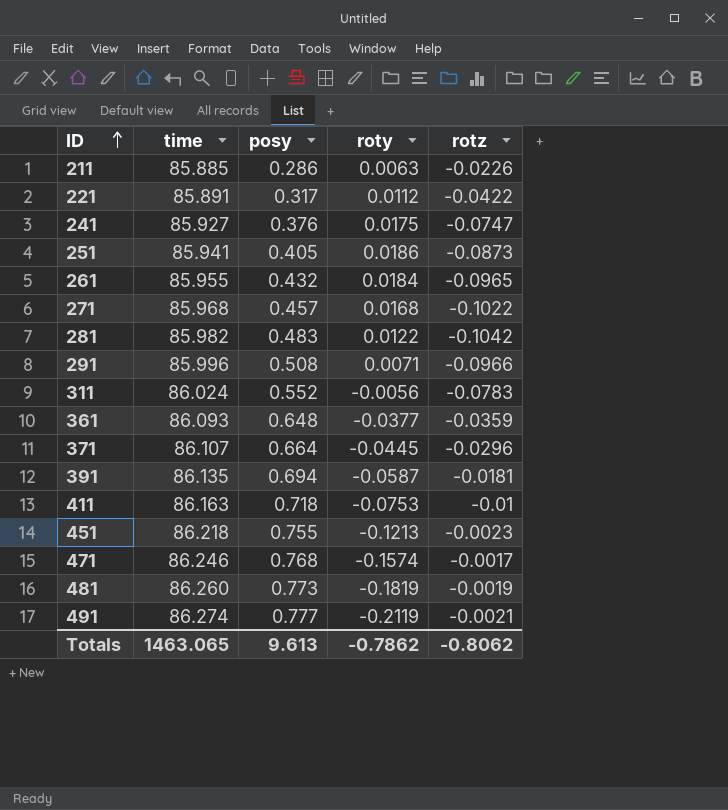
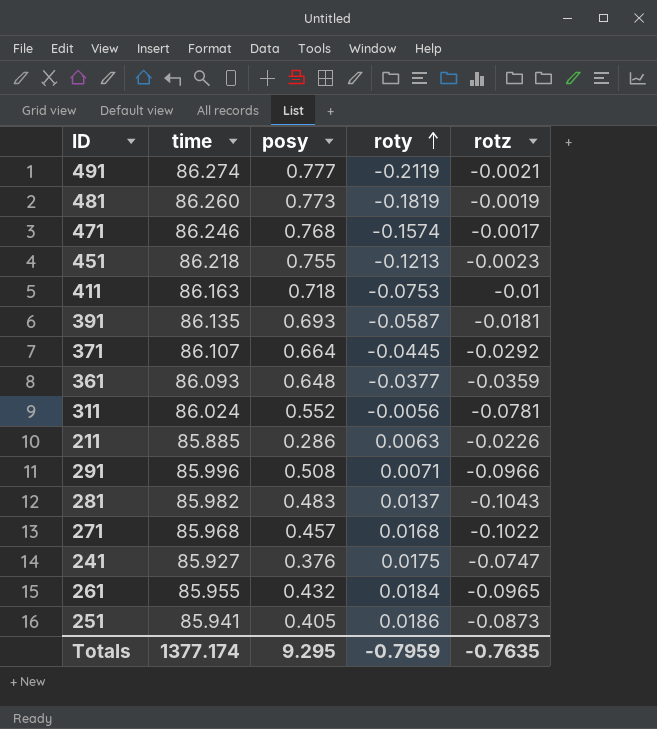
row order: ID ascending -> roty ascending
row 221: 85.891 | 0.317 | 0.0112 | -0.0422 -> none
391 | posy: 0.694 -> 0.693
371 | rotz: -0.0296 -> -0.0292
311 | rotz: -0.0783 -> -0.0781
281 | roty: 0.0122 -> 0.0137
281 | rotz: -0.1042 -> -0.1043
Totals | time: 1463.065 -> 1377.174
Totals | posy: 9.613 -> 9.295
Totals | roty: -0.7862 -> -0.7959
Totals | rotz: -0.8062 -> -0.7635

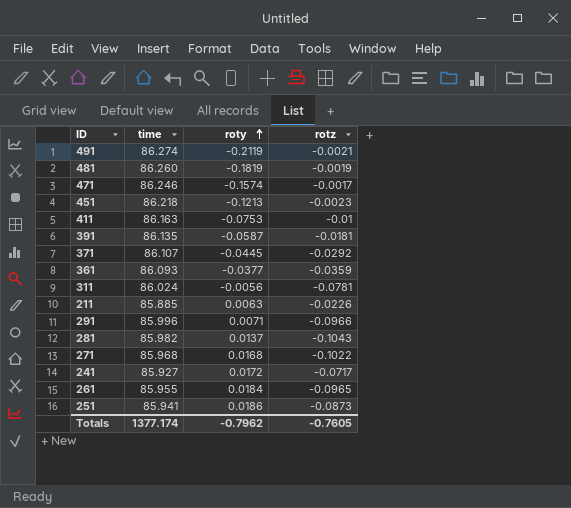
column posy | position: 3 -> none
241 | roty: 0.0175 -> 0.0172
241 | rotz: -0.0747 -> -0.0717
Totals | roty: -0.7959 -> -0.7962
Totals | rotz: -0.7635 -> -0.7605

